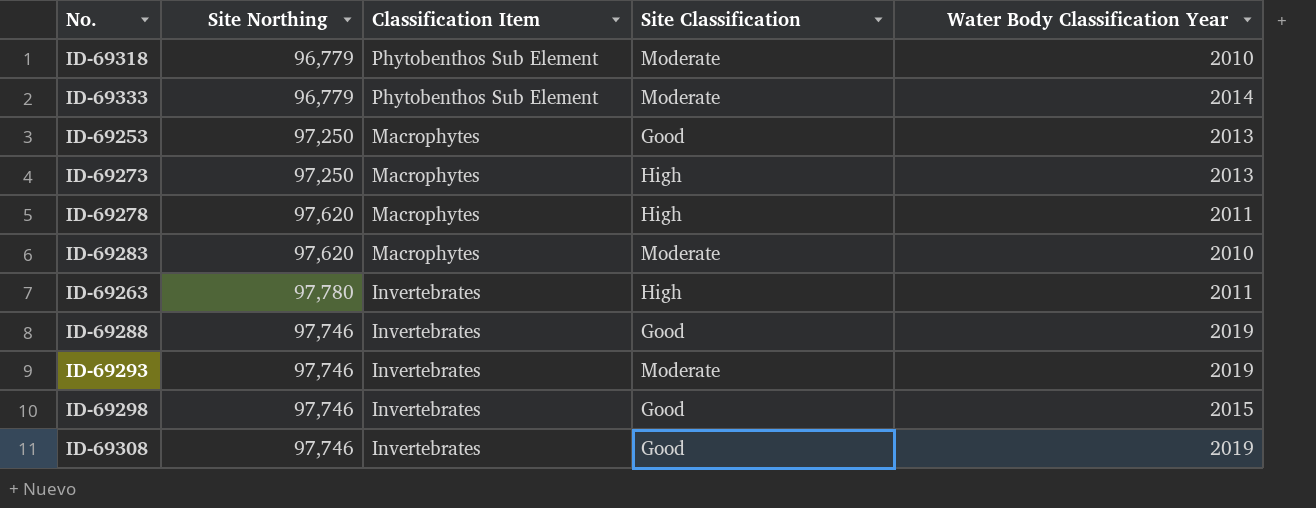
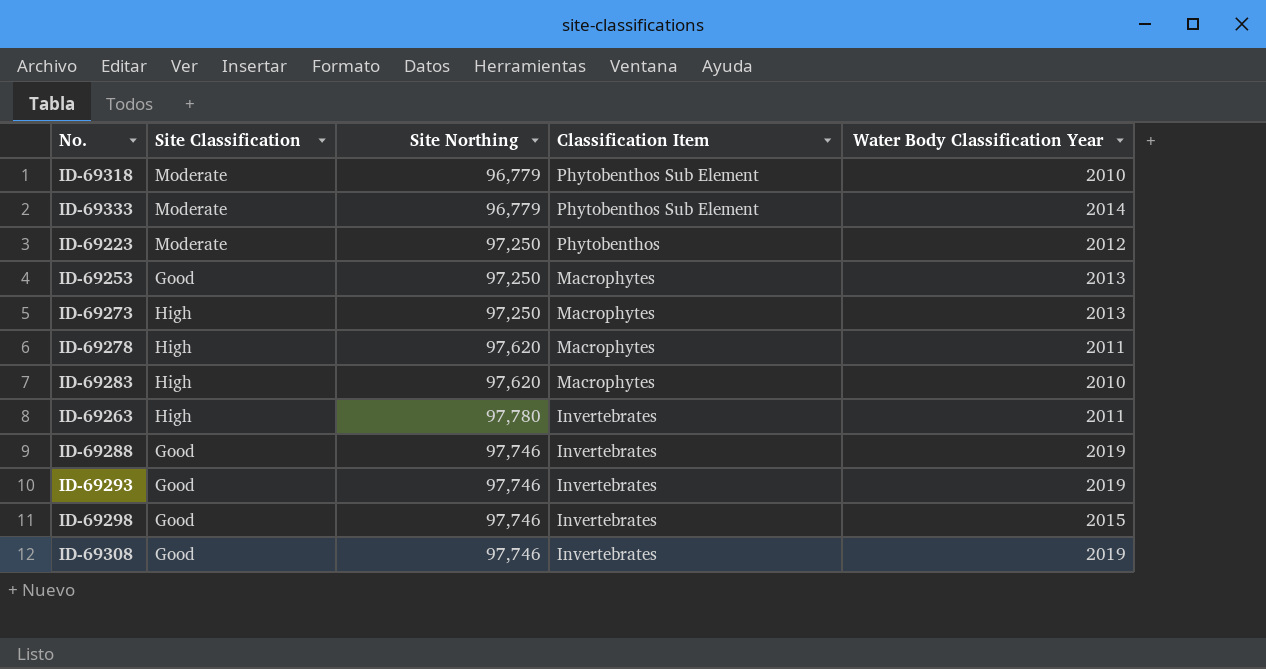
column Site Classification | position: 4 -> 2
row ID-69223: none -> Moderate | 97,250 | Phytobenthos | 2012
ID-69283 | Site Classification: Moderate -> High
ID-69293 | Site Classification: Moderate -> Good

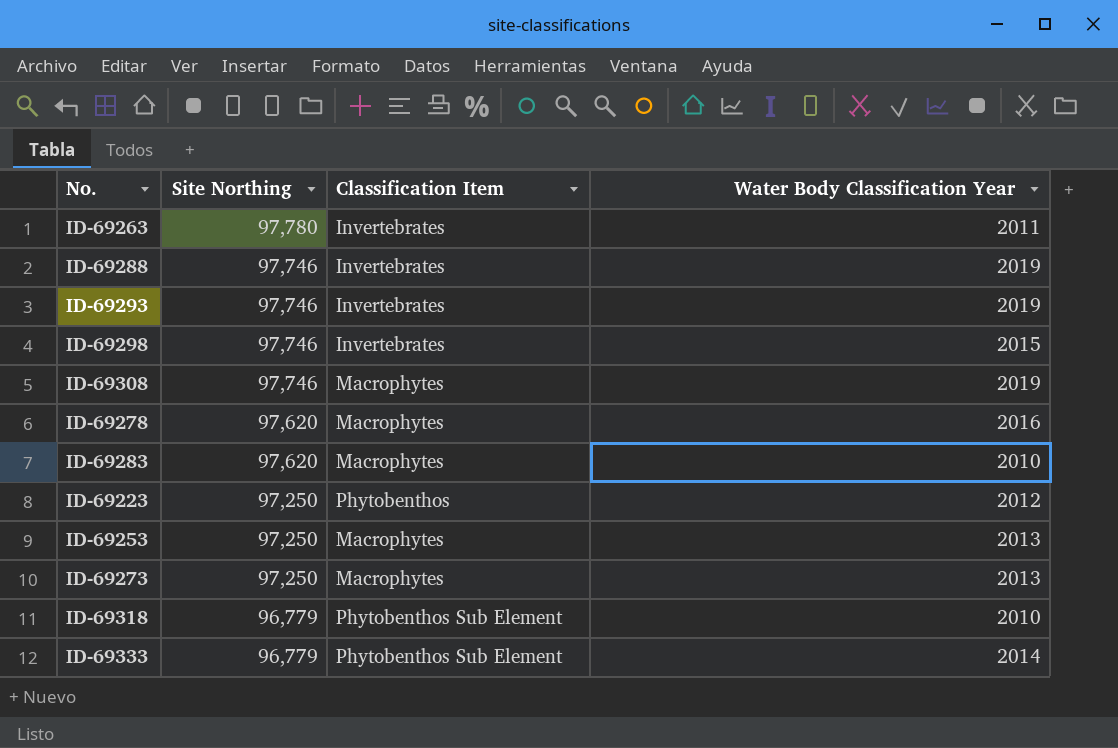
row order: Classification Item descending -> Site Northing descending
column Site Classification | position: 2 -> none
ID-69308 | Classification Item: Invertebrates -> Macrophytes
ID-69278 | Water Body Classification Year: 2011 -> 2016

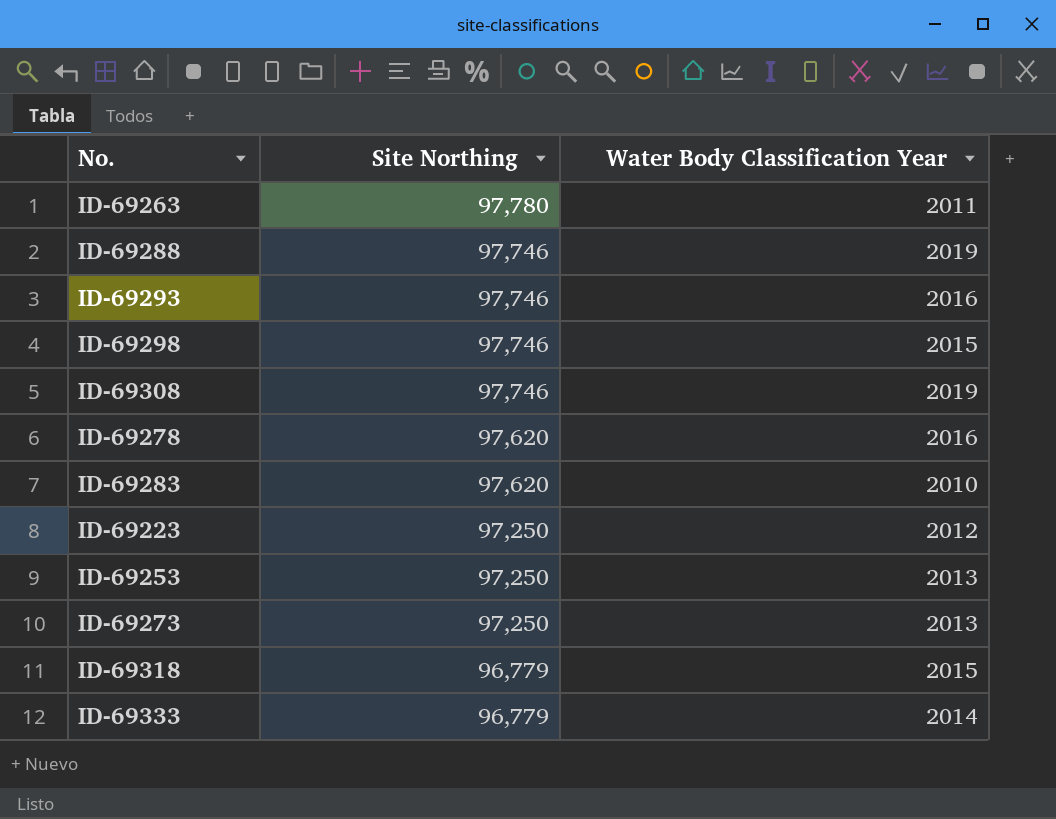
column Classification Item | position: 3 -> none
ID-69293 | Water Body Classification Year: 2019 -> 2016
ID-69318 | Water Body Classification Year: 2010 -> 2015

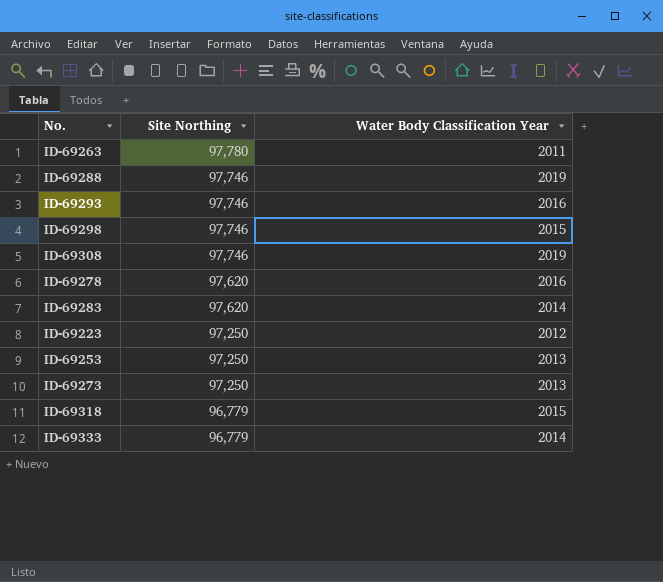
ID-69283 | Water Body Classification Year: 2010 -> 2014

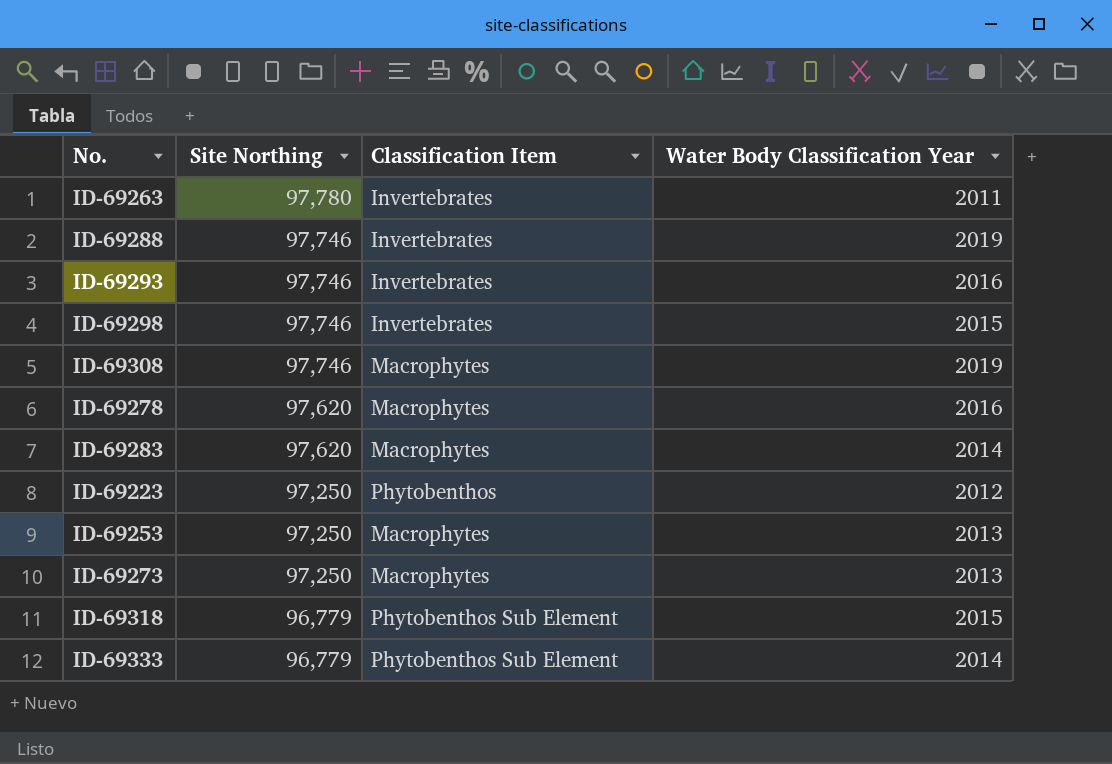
column Classification Item | position: none -> 3

